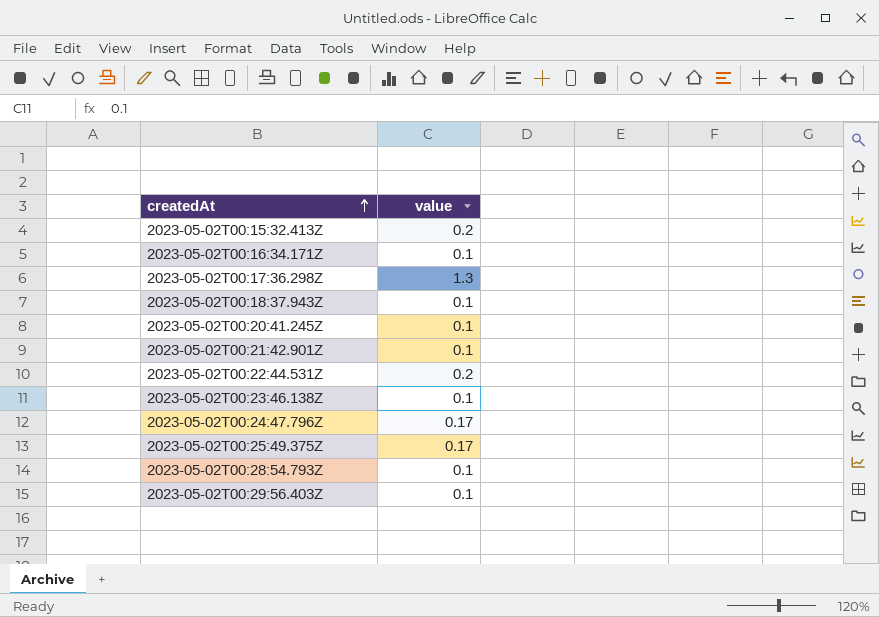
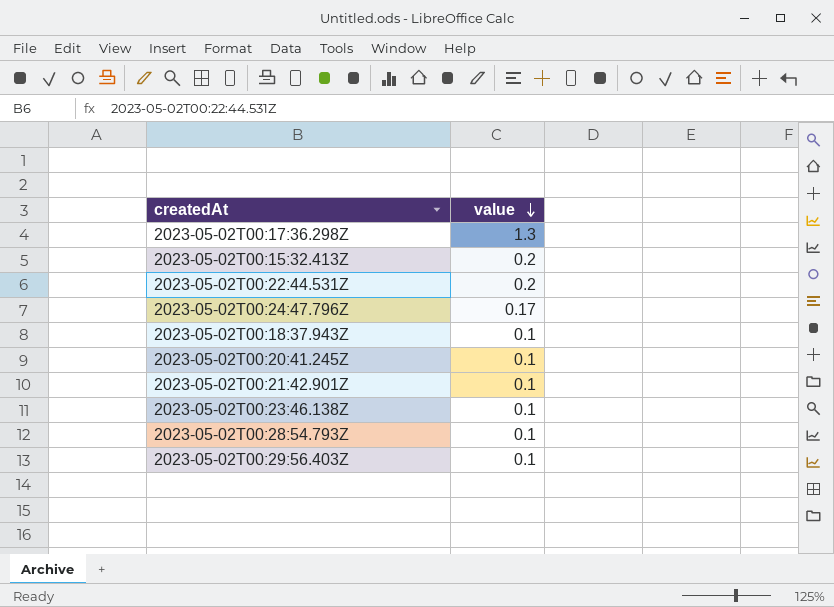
row order: createdAt ascending -> value descending
row 2023-05-02T00:16:34.171Z: 0.1 -> none
row 2023-05-02T00:25:49.375Z: 0.17 -> none

